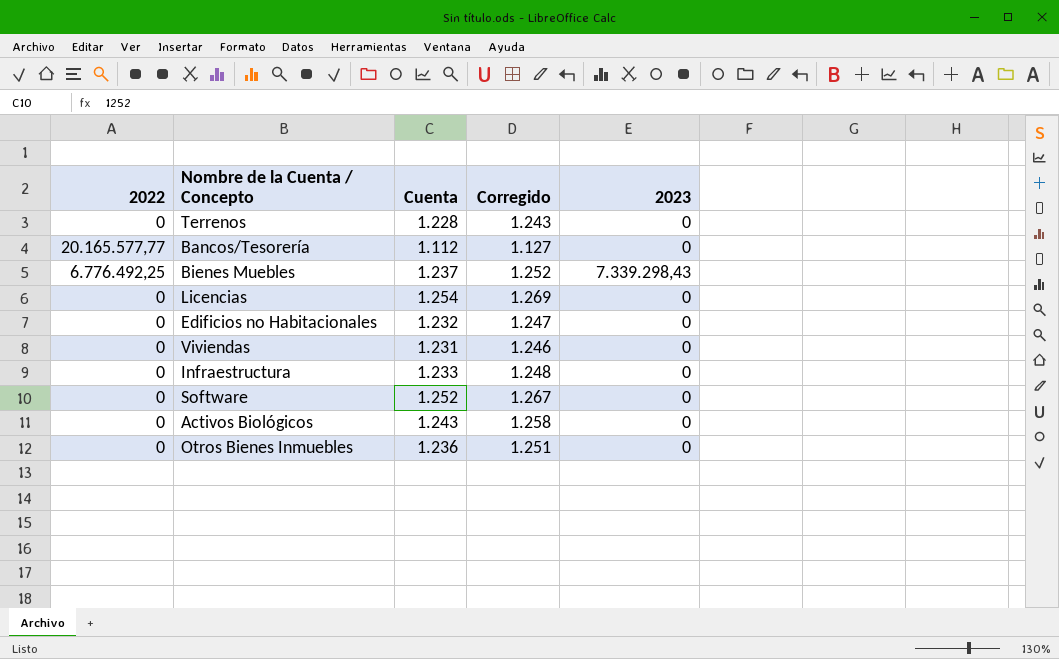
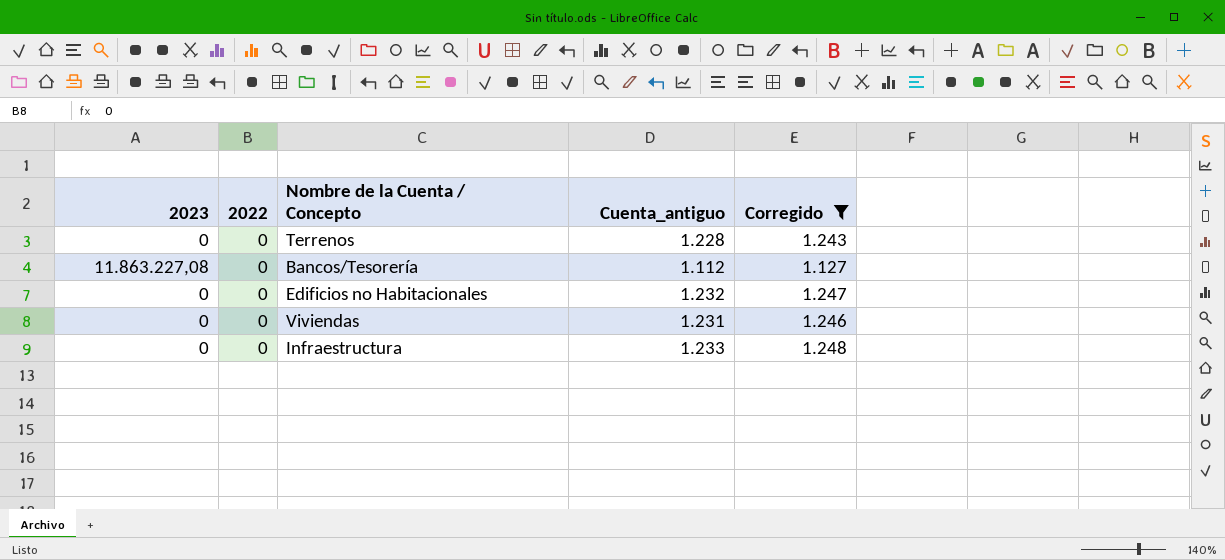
filter: none -> Corregido <= 1.248
column 2023 | position: 5 -> 1
column name: Cuenta -> Cuenta_antiguo
Bancos/Tesorería | 2023: 0 -> 11.863.227,08
Bancos/Tesorería | 2022: 20.165.577,77 -> 0

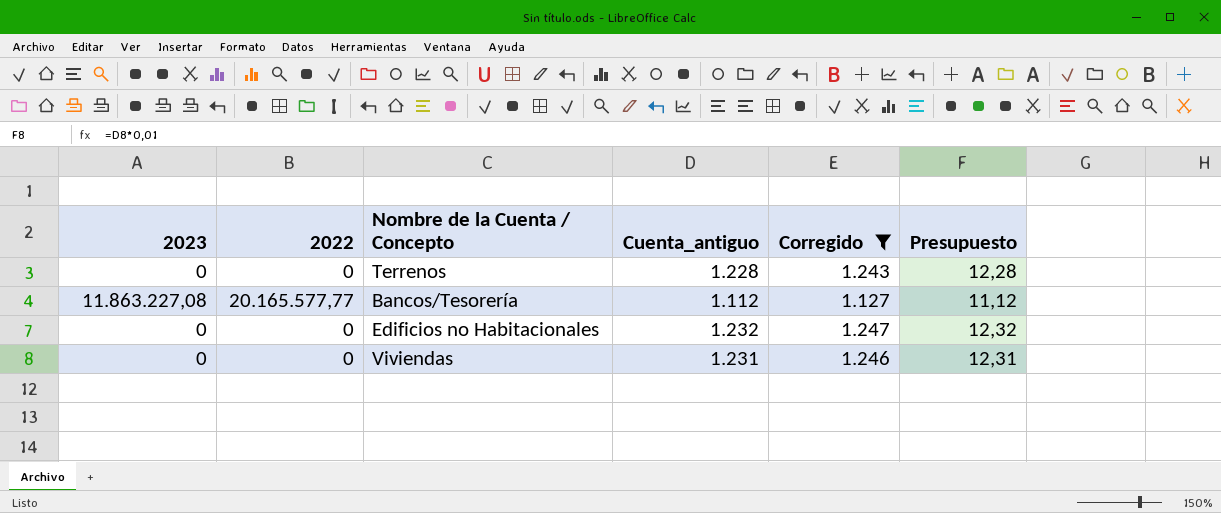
column Presupuesto | formula: none -> [Cuenta_antiguo] * 0,01
row Infraestructura: 0 | 0 | 1.233 | 1.248 -> none
Bancos/Tesorería | 2022: 0 -> 20.165.577,77

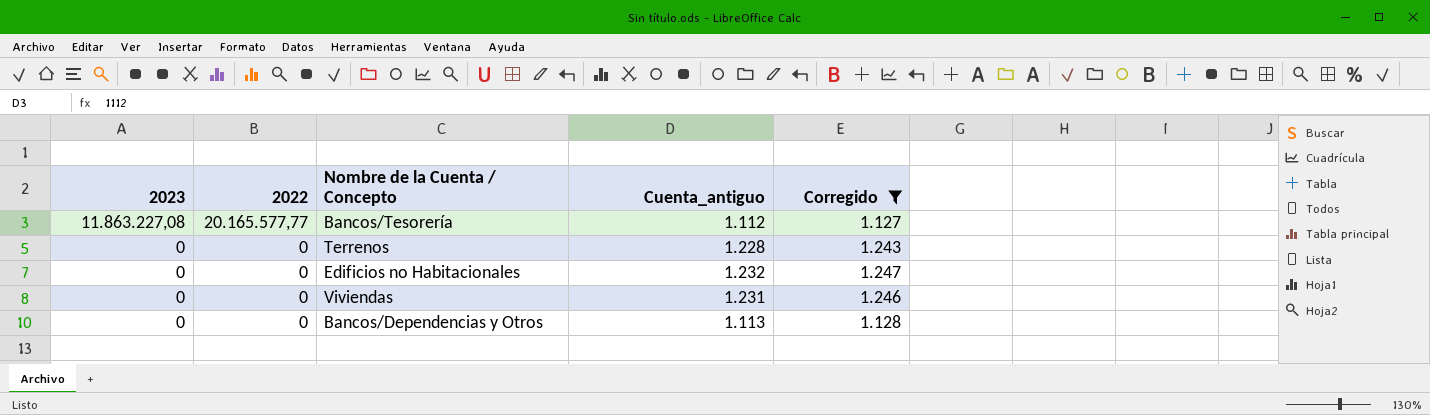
row order: none -> 2023 descending
column Presupuesto | formula: [Cuenta_antiguo] * 0,01 -> none
row Bancos/Dependencias y Otros: none -> 0 | 0 | 1.113 | 1.128

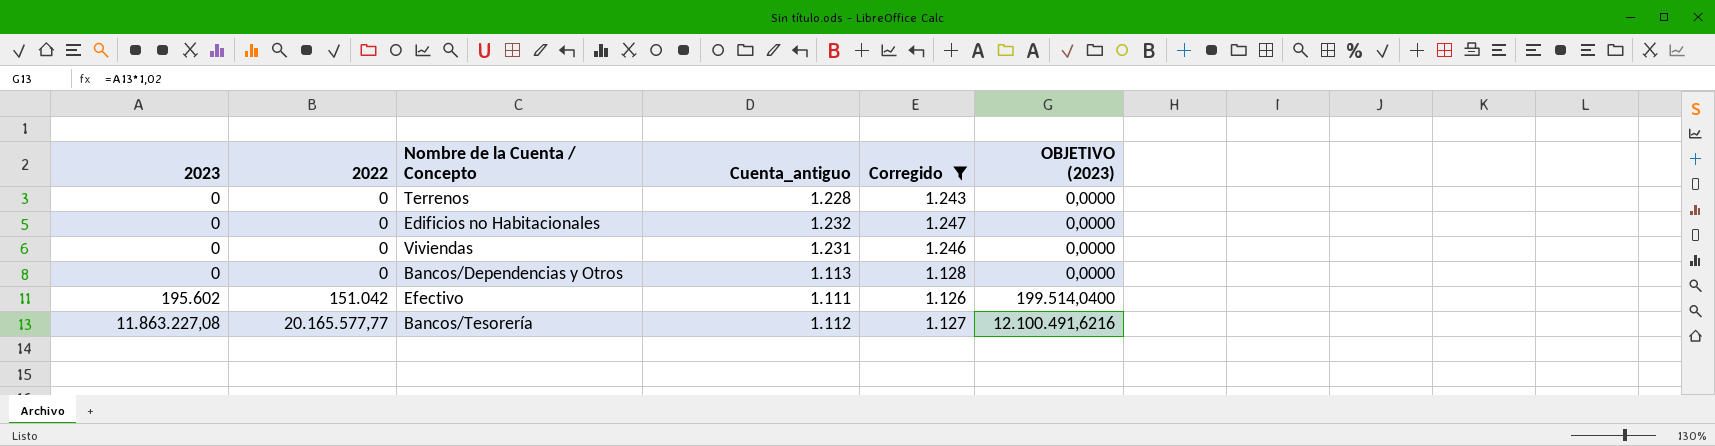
row order: 2023 descending -> 2023 ascending
column OBJETIVO (2023) | formula: none -> [2023] * 1,02
row Efectivo: none -> 195.602 | 151.042 | 1.111 | 1.126 | 199.514,0400

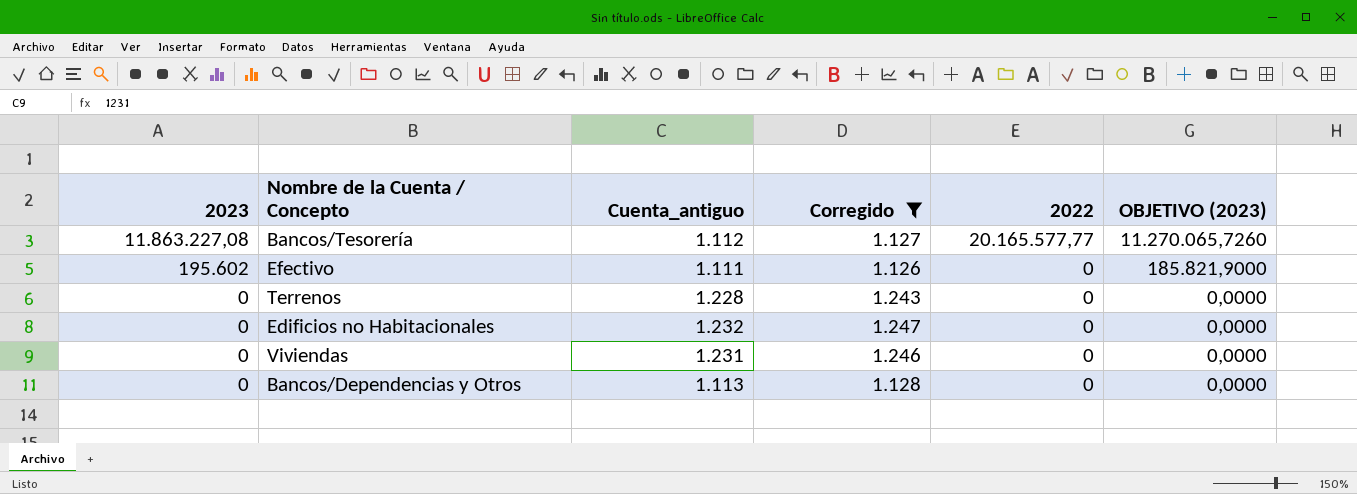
row order: 2023 ascending -> 2023 descending
column 2022 | position: 2 -> 5
column OBJETIVO (2023) | formula: [2023] * 1,02 -> [2023] * 0,95
Efectivo | 2022: 151.042 -> 0

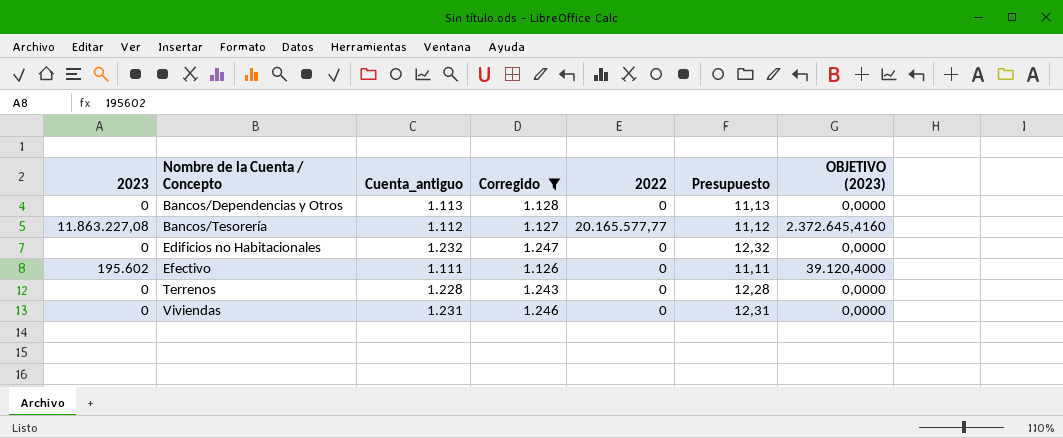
row order: 2023 descending -> Nombre de la Cuenta / Concepto ascending
column Presupuesto | formula: none -> [Cuenta_antiguo] * 0,01
column OBJETIVO (2023) | formula: [2023] * 0,95 -> [2023] * 0,2

